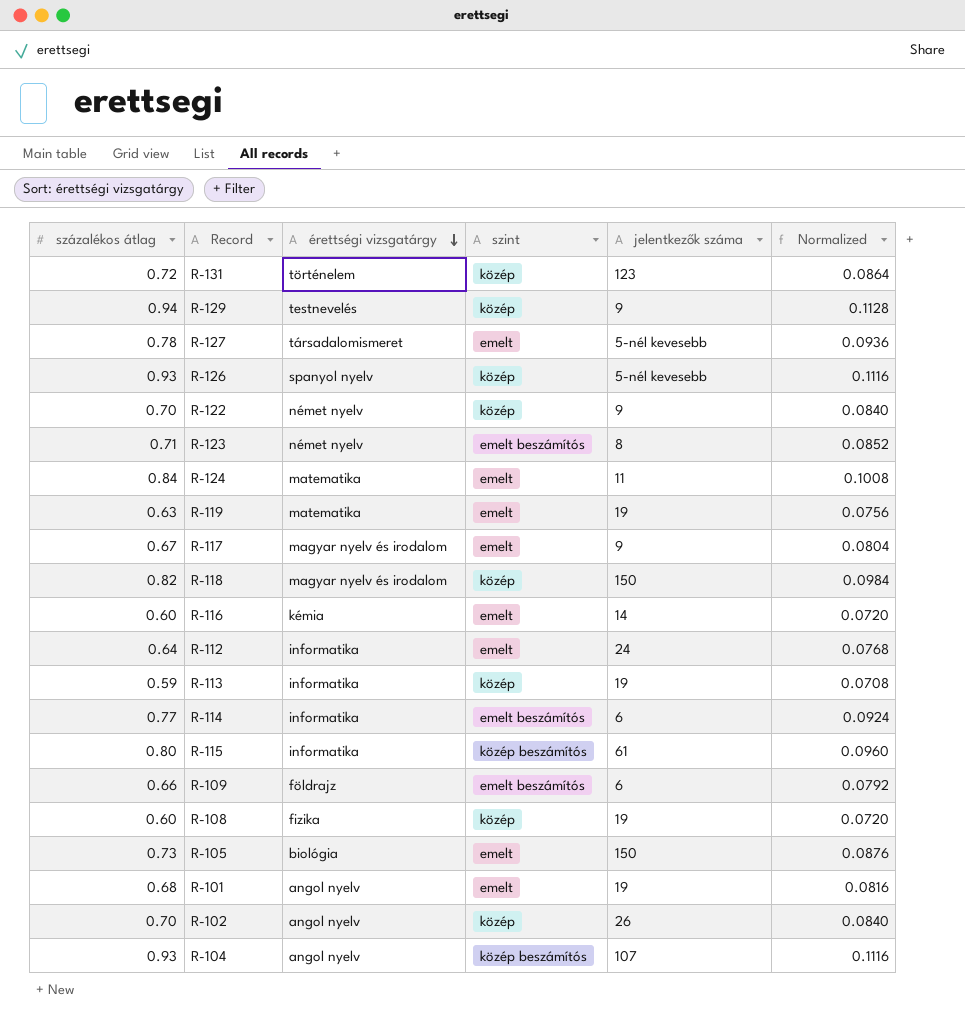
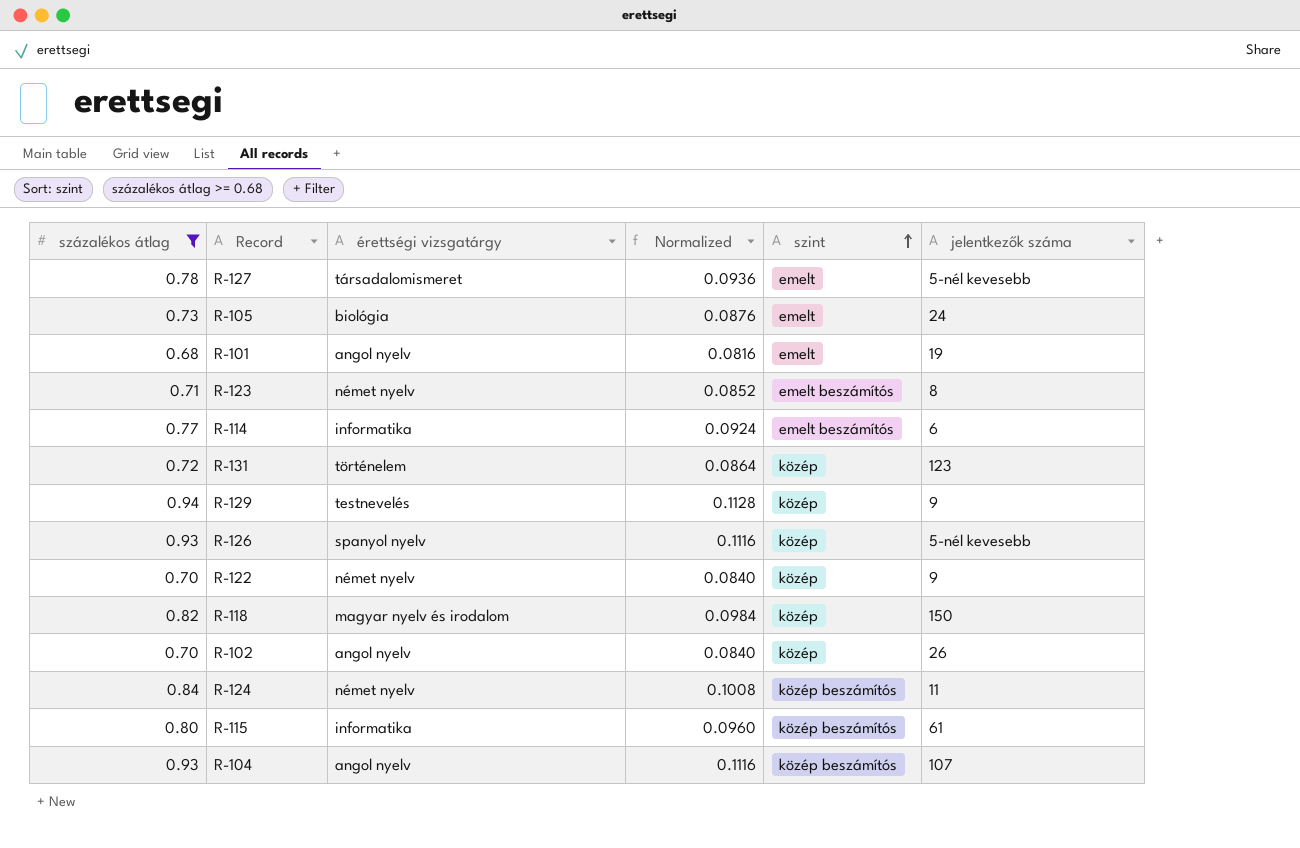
filter: none -> százalékos átlag >= 0.68
row order: érettségi vizsgatárgy descending -> szint ascending
column Normalized | position: 6 -> 4
R-105 | jelentkezők száma: 150 -> 24
R-124 | érettségi vizsgatárgy: matematika -> német nyelv
R-124 | szint: emelt -> közép beszámítós

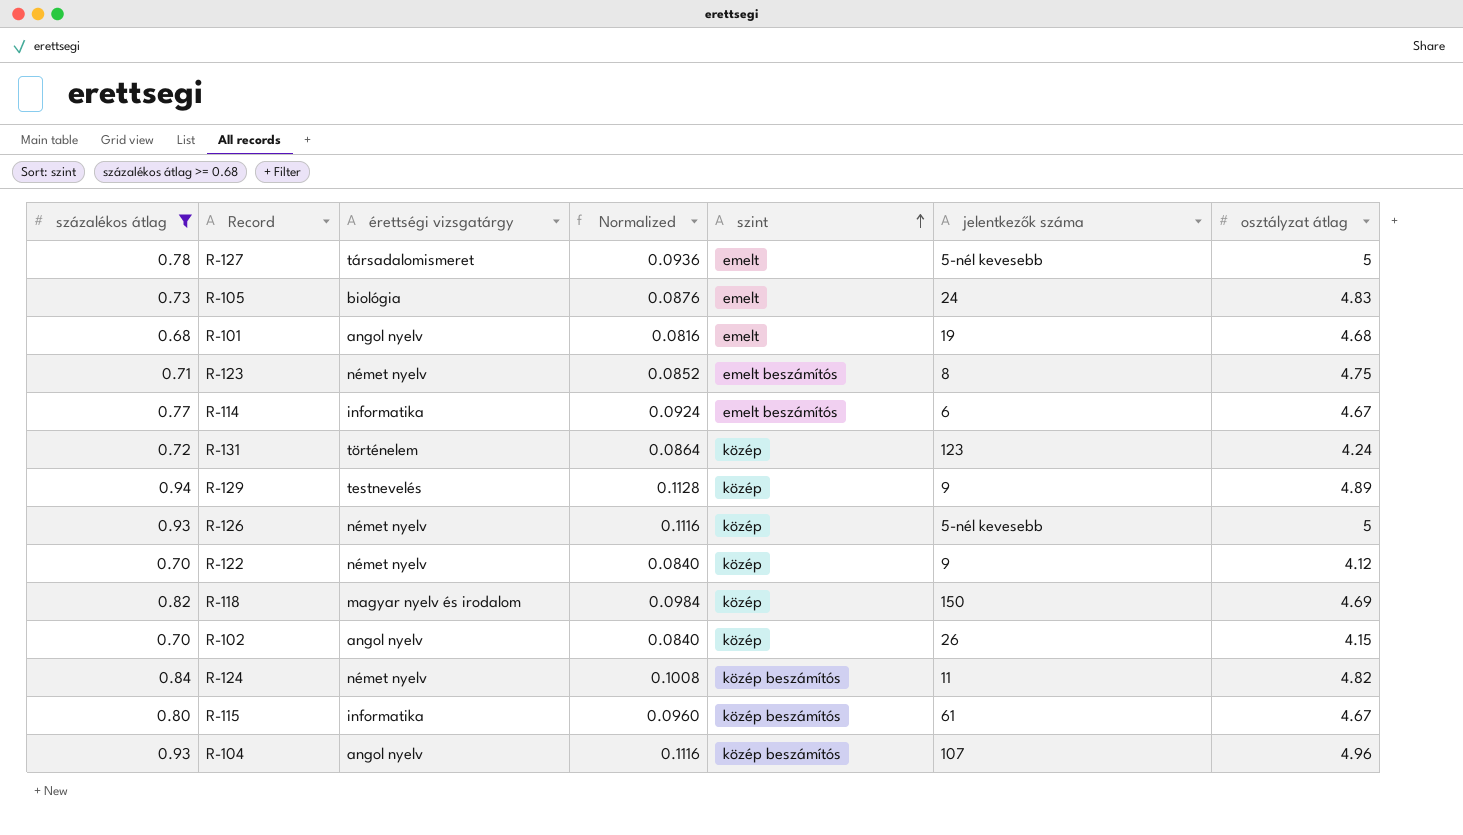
column osztályzat átlag | position: none -> 7
R-126 | érettségi vizsgatárgy: spanyol nyelv -> német nyelv

